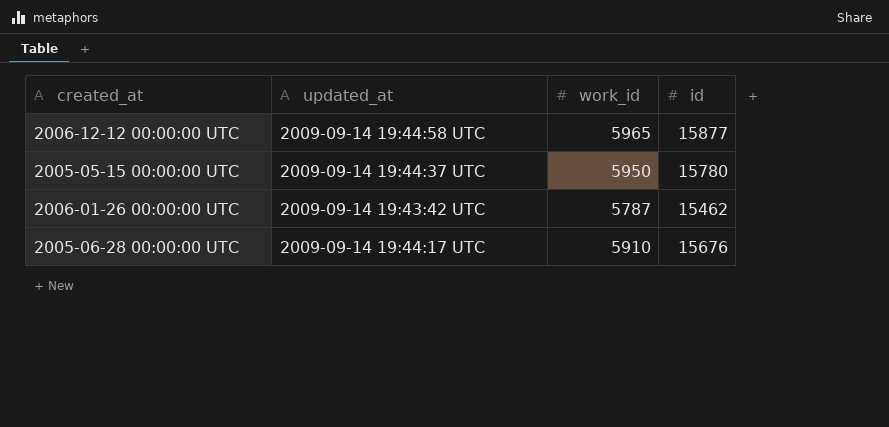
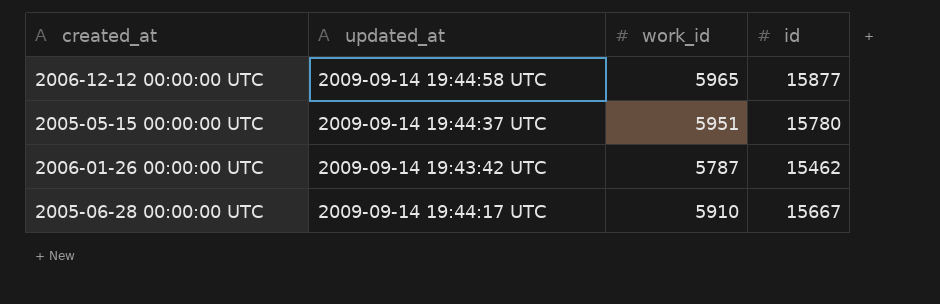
2005-05-15 00:00:00 UTC | work_id: 5950 -> 5951
2005-06-28 00:00:00 UTC | id: 15676 -> 15667

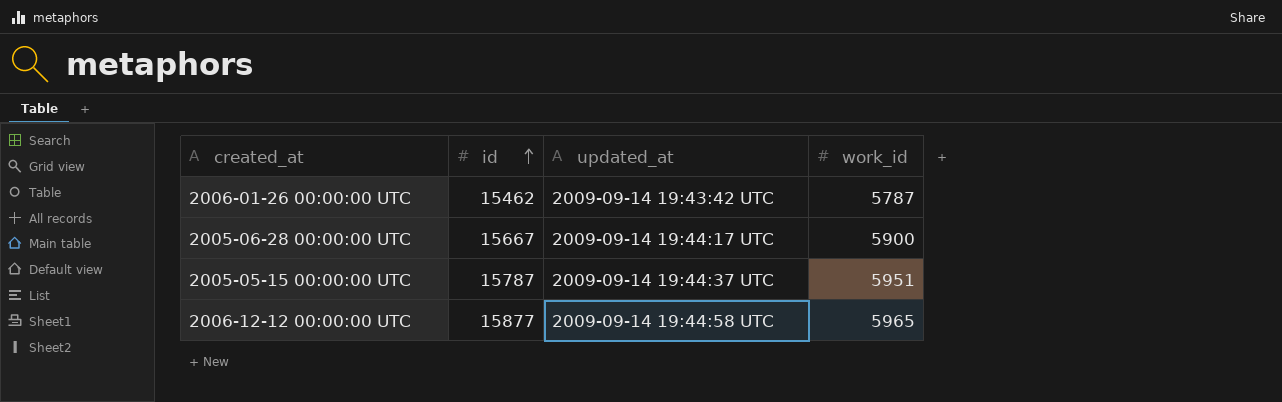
row order: none -> id ascending
column id | position: 4 -> 2
2005-06-28 00:00:00 UTC | work_id: 5910 -> 5900
2005-05-15 00:00:00 UTC | id: 15780 -> 15787

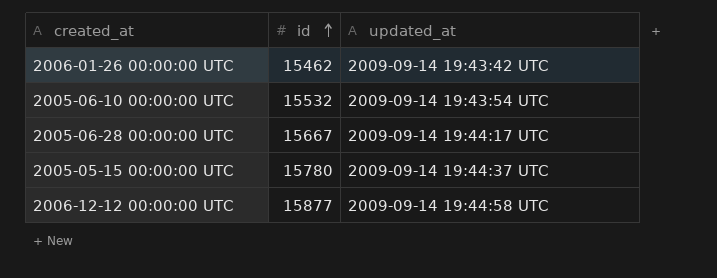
column work_id | position: 4 -> none
row 2005-06-10 00:00:00 UTC: none -> 15532 | 2009-09-14 19:43:54 UTC
2005-05-15 00:00:00 UTC | id: 15787 -> 15780

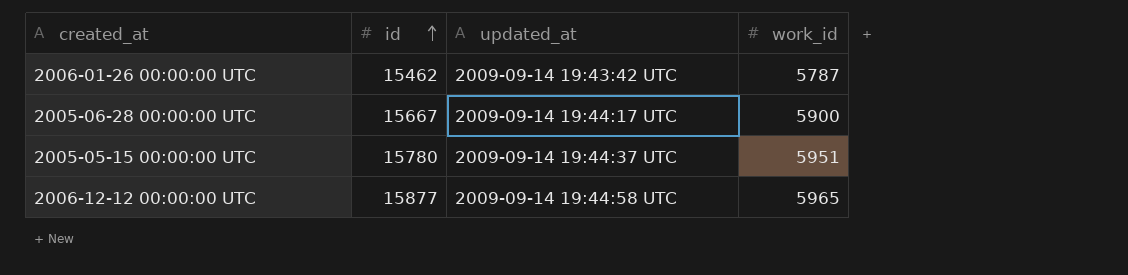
column work_id | position: none -> 4
row 2005-06-10 00:00:00 UTC: 15532 | 2009-09-14 19:43:54 UTC -> none

